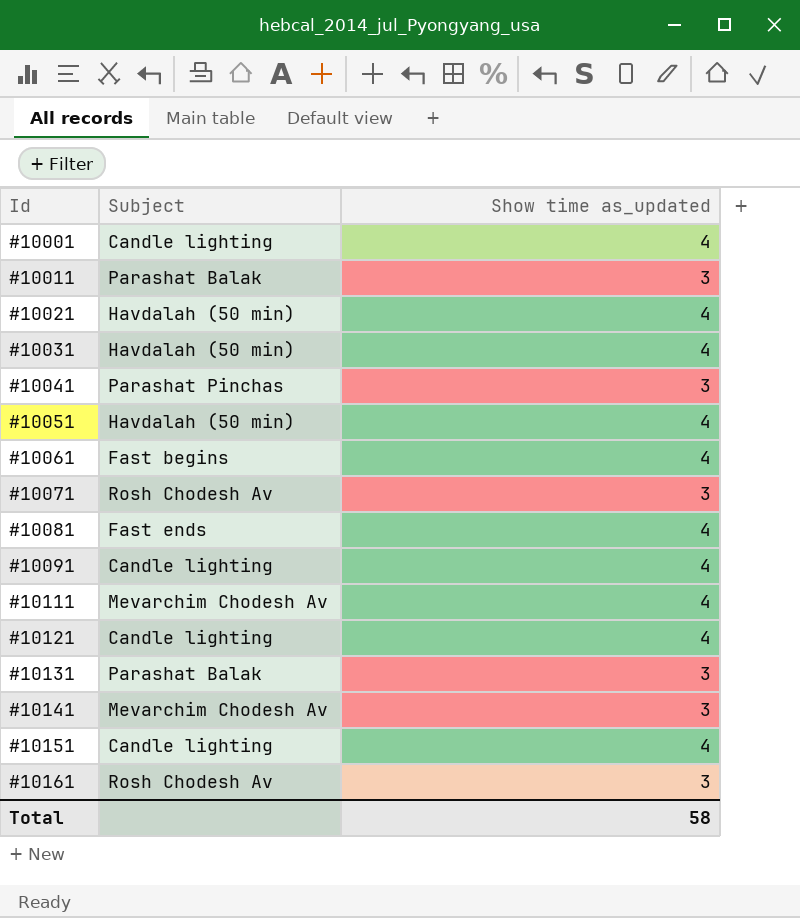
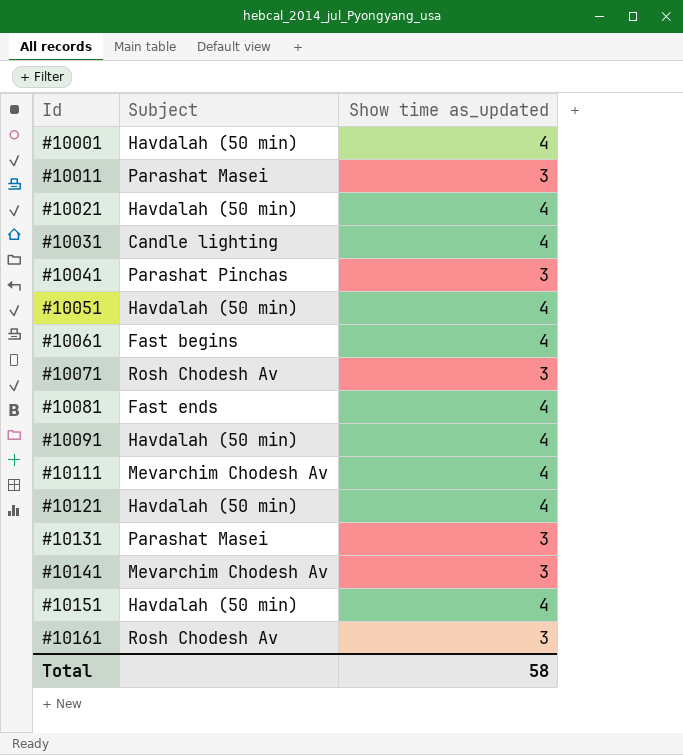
#10001 | Subject: Candle lighting -> Havdalah (50 min)
#10011 | Subject: Parashat Balak -> Parashat Masei
#10031 | Subject: Havdalah (50 min) -> Candle lighting
#10091 | Subject: Candle lighting -> Havdalah (50 min)
#10121 | Subject: Candle lighting -> Havdalah (50 min)
#10131 | Subject: Parashat Balak -> Parashat Masei
#10151 | Subject: Candle lighting -> Havdalah (50 min)

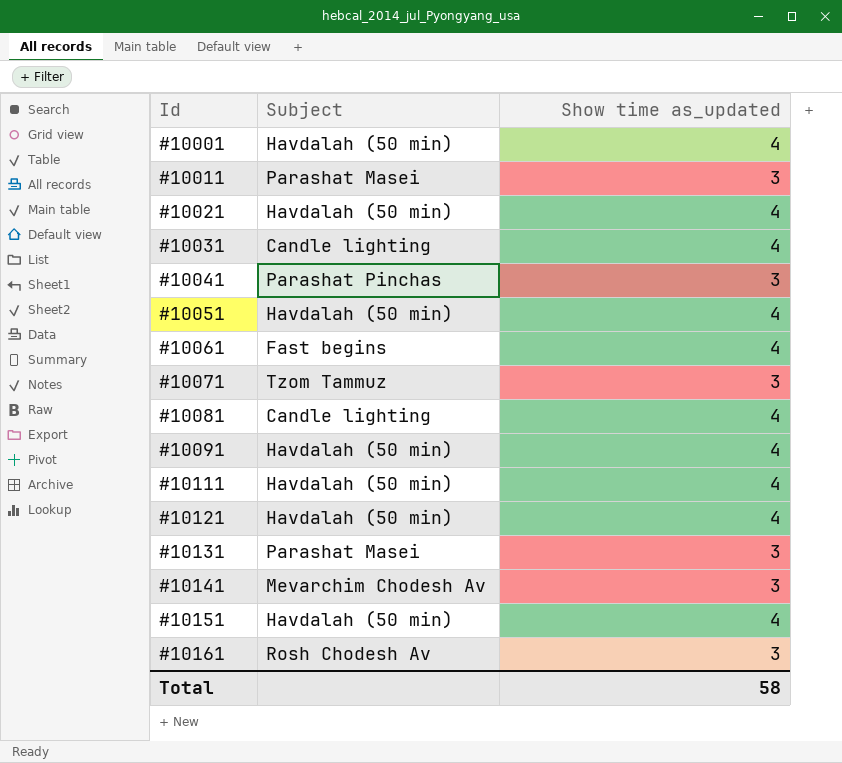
#10071 | Subject: Rosh Chodesh Av -> Tzom Tammuz
#10081 | Subject: Fast ends -> Candle lighting
#10111 | Subject: Mevarchim Chodesh Av -> Havdalah (50 min)

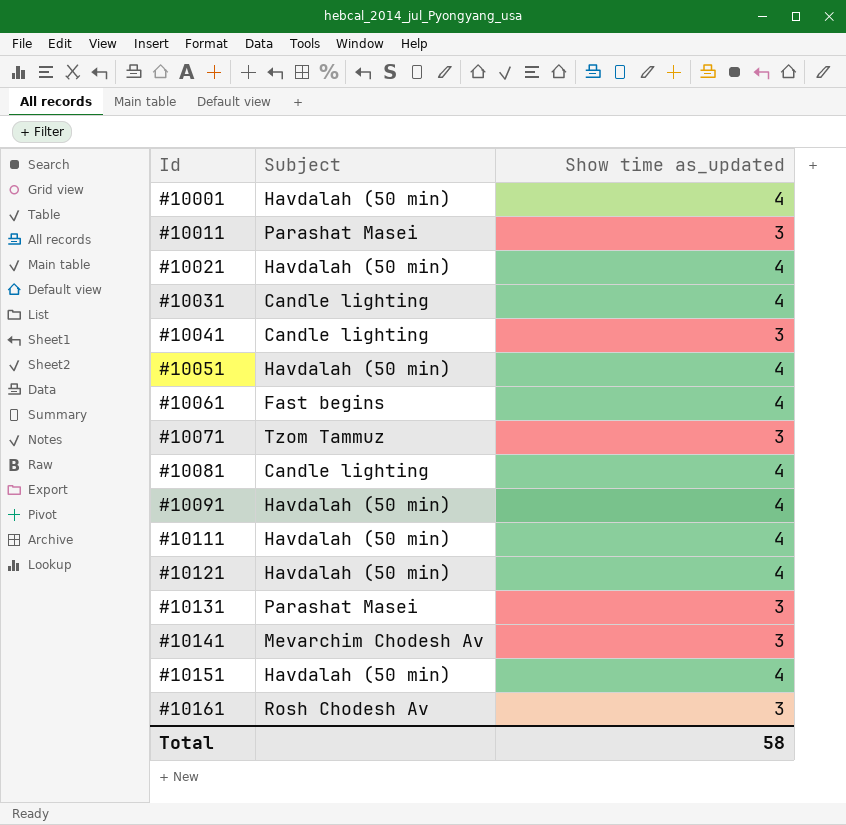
#10041 | Subject: Parashat Pinchas -> Candle lighting

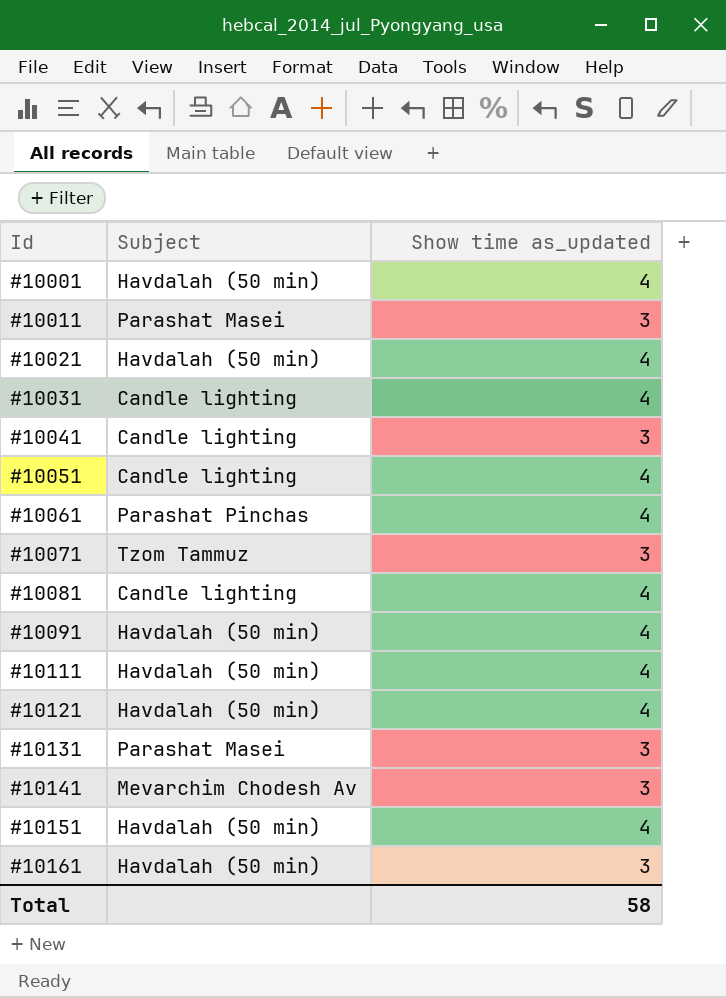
#10051 | Subject: Havdalah (50 min) -> Candle lighting
#10061 | Subject: Fast begins -> Parashat Pinchas
#10161 | Subject: Rosh Chodesh Av -> Havdalah (50 min)

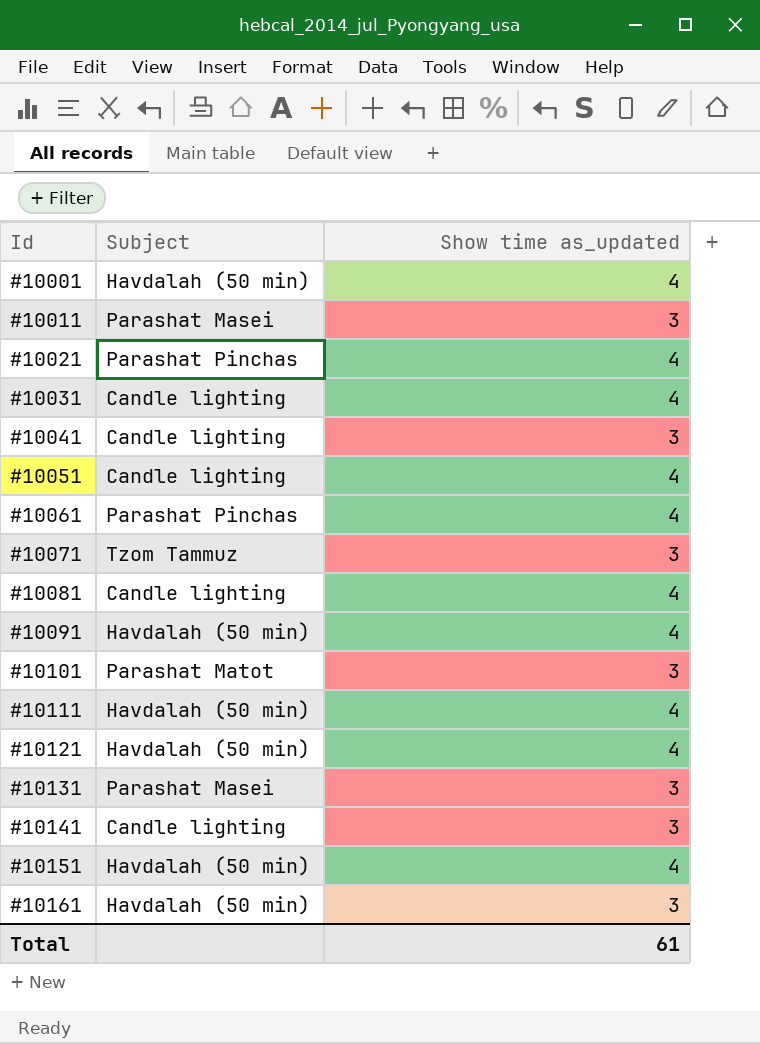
#10021 | Subject: Havdalah (50 min) -> Parashat Pinchas
row #10101: none -> Parashat Matot | 3
#10141 | Subject: Mevarchim Chodesh Av -> Candle lighting
Total | Show time as_updated: 58 -> 61

